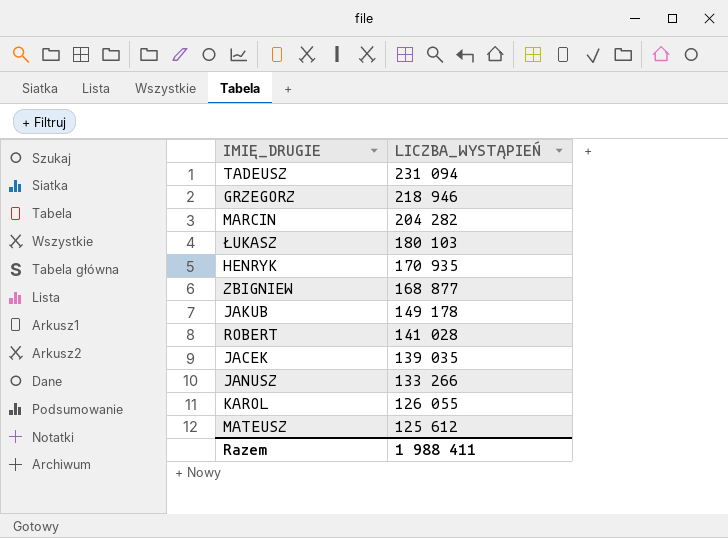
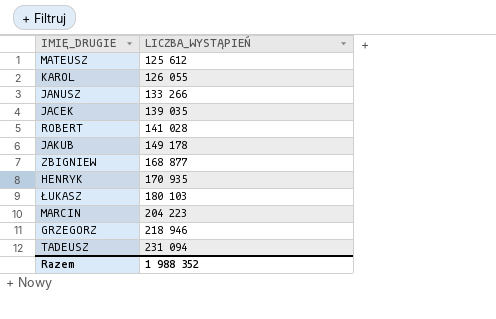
row order: LICZBA_WYSTĄPIEŃ descending -> LICZBA_WYSTĄPIEŃ ascending
MARCIN | LICZBA_WYSTĄPIEŃ: 204 282 -> 204 223
Razem | LICZBA_WYSTĄPIEŃ: 1 988 411 -> 1 988 352

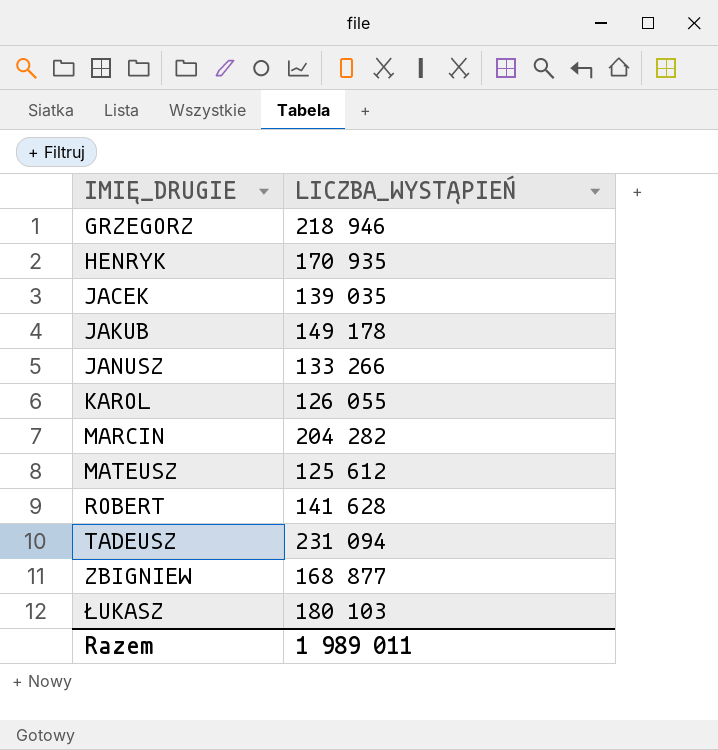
row order: LICZBA_WYSTĄPIEŃ ascending -> IMIĘ_DRUGIE ascending
MARCIN | LICZBA_WYSTĄPIEŃ: 204 223 -> 204 282
ROBERT | LICZBA_WYSTĄPIEŃ: 141 028 -> 141 628
Razem | LICZBA_WYSTĄPIEŃ: 1 988 352 -> 1 989 011

